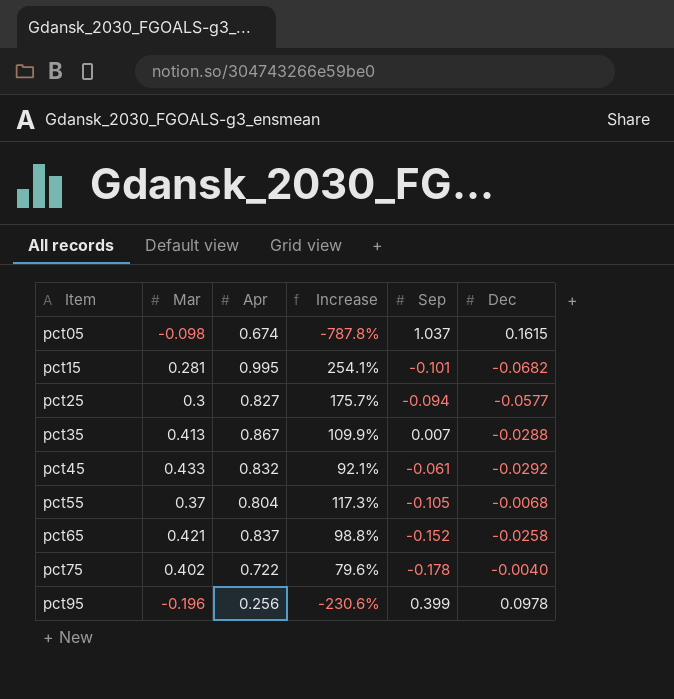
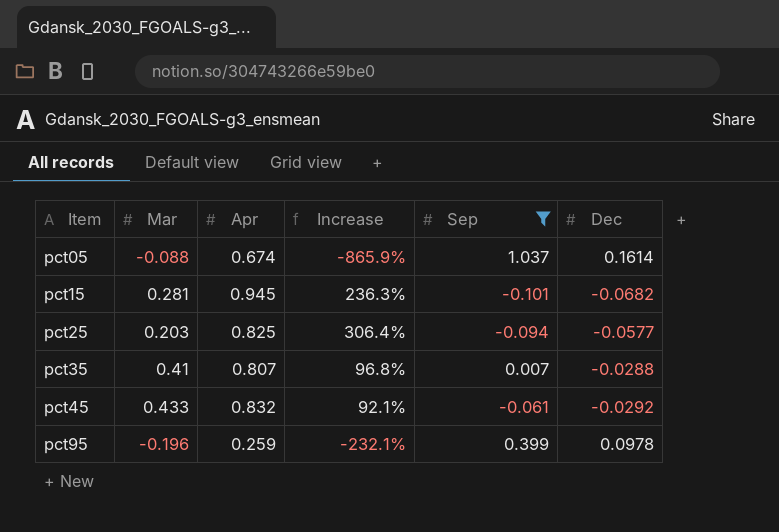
filter: none -> Sep >= -0.101
pct05 | Mar: -0.098 -> -0.088
pct05 | Increase: -787.8% -> -865.9%
pct05 | Dec: 0.1615 -> 0.1614
pct15 | Apr: 0.995 -> 0.945
pct15 | Increase: 254.1% -> 236.3%
pct25 | Mar: 0.3 -> 0.203
pct25 | Apr: 0.827 -> 0.825
pct25 | Increase: 175.7% -> 306.4%
pct35 | Mar: 0.413 -> 0.41
pct35 | Apr: 0.867 -> 0.807
pct35 | Increase: 109.9% -> 96.8%
pct95 | Apr: 0.256 -> 0.259
pct95 | Increase: -230.6% -> -232.1%

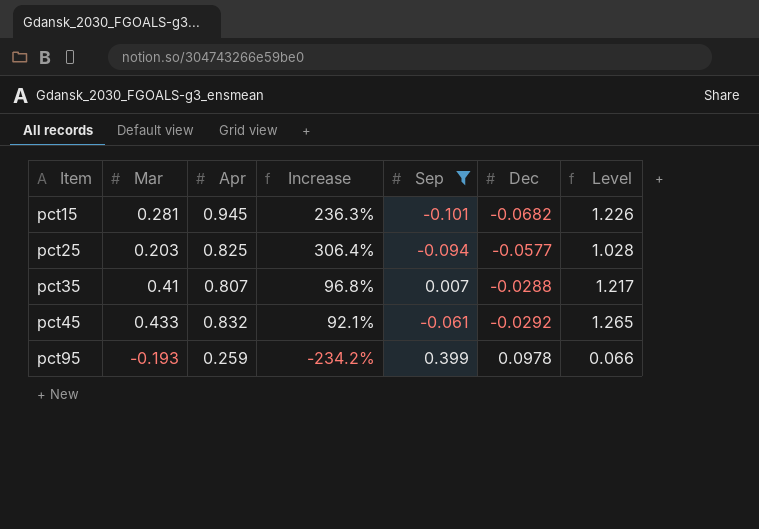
column Level | formula: none -> [Mar] + [Apr]
row pct05: -0.088 | 0.674 | -865.9% | 1.037 | 0.1614 -> none
pct95 | Mar: -0.196 -> -0.193
pct95 | Increase: -232.1% -> -234.2%

